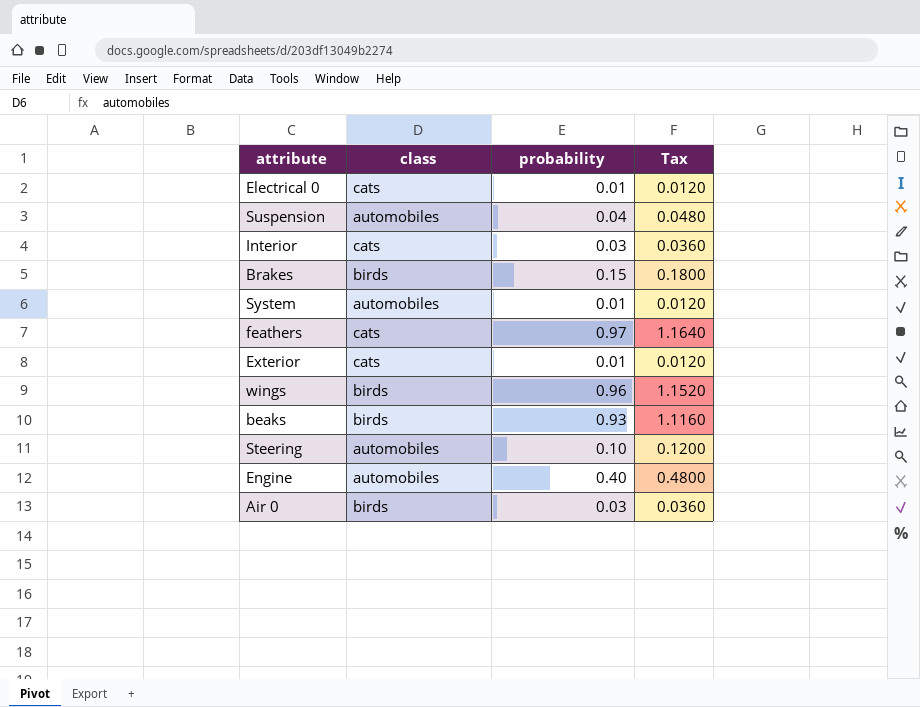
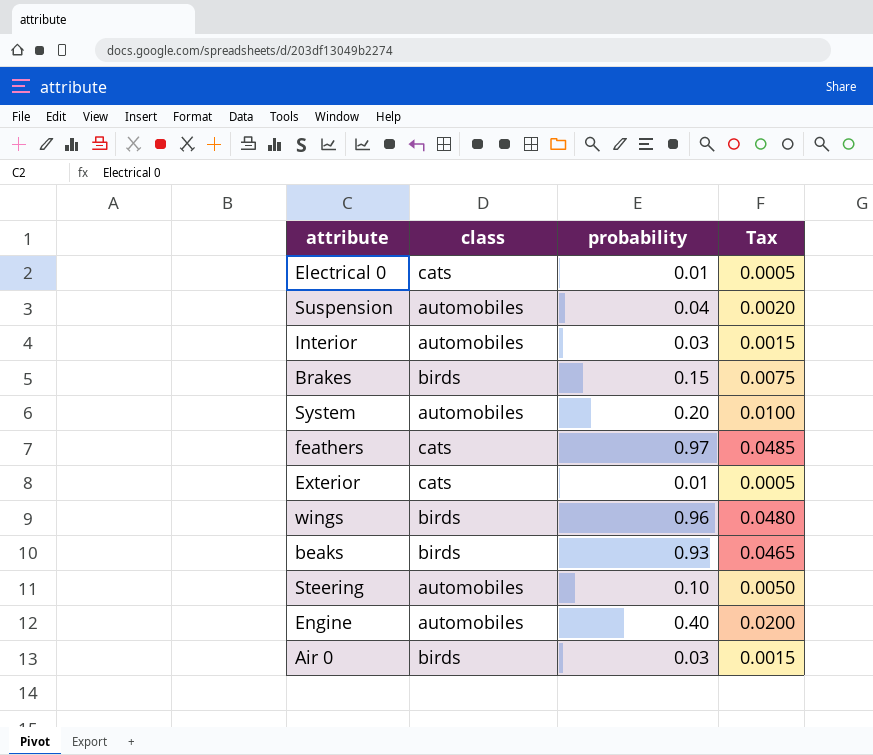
column Tax | formula: [probability] * 1.2 -> [probability] * 0.05
Interior | class: cats -> automobiles
System | probability: 0.01 -> 0.20

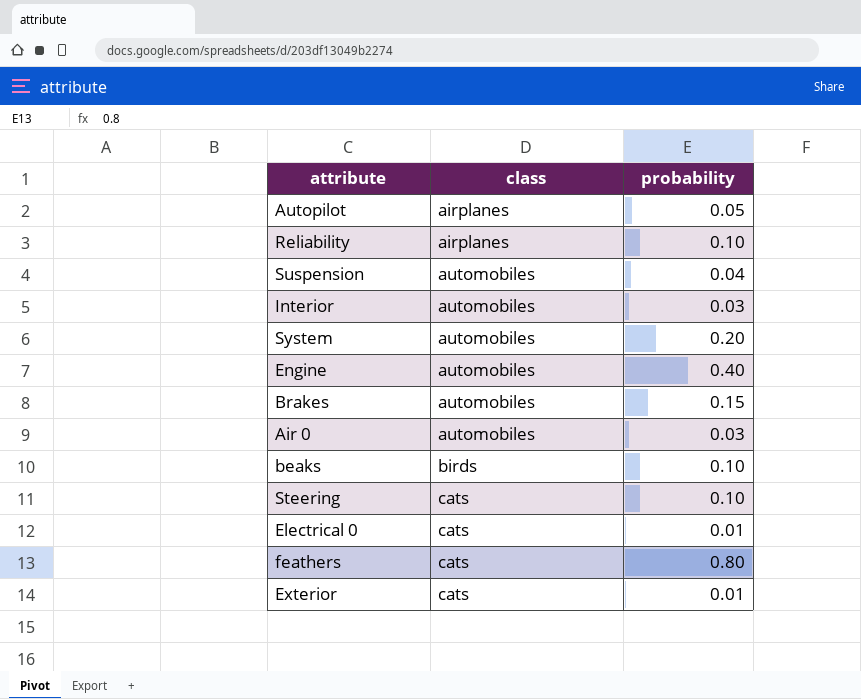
row order: none -> class ascending
column Tax | formula: [probability] * 0.05 -> none
row wings: birds | 0.96 | 0.0480 -> none
row Autopilot: none -> airplanes | 0.05
row Reliability: none -> airplanes | 0.10
Brakes | class: birds -> automobiles
Air 0 | class: birds -> automobiles
beaks | probability: 0.93 -> 0.10
Steering | class: automobiles -> cats
feathers | probability: 0.97 -> 0.80

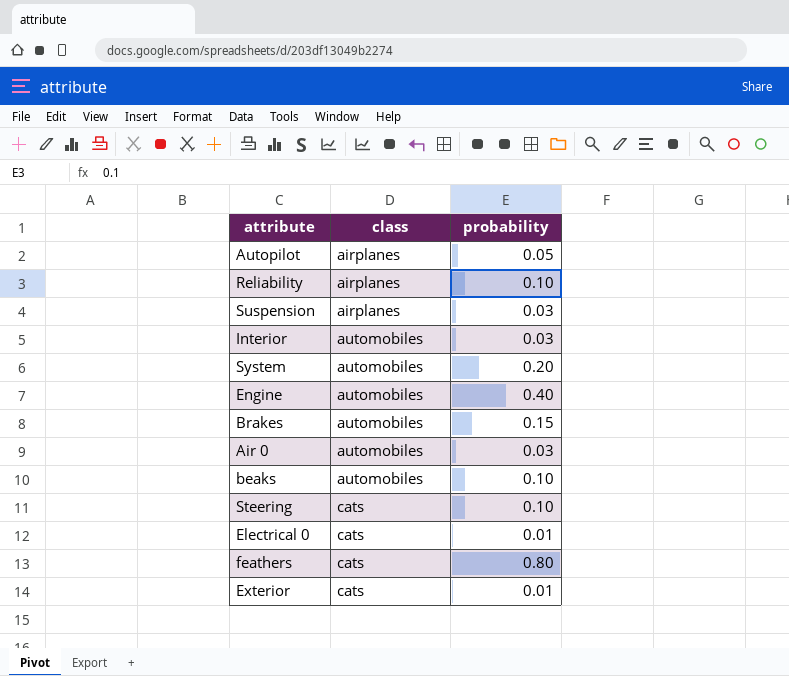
Suspension | class: automobiles -> airplanes
Suspension | probability: 0.04 -> 0.03
beaks | class: birds -> automobiles

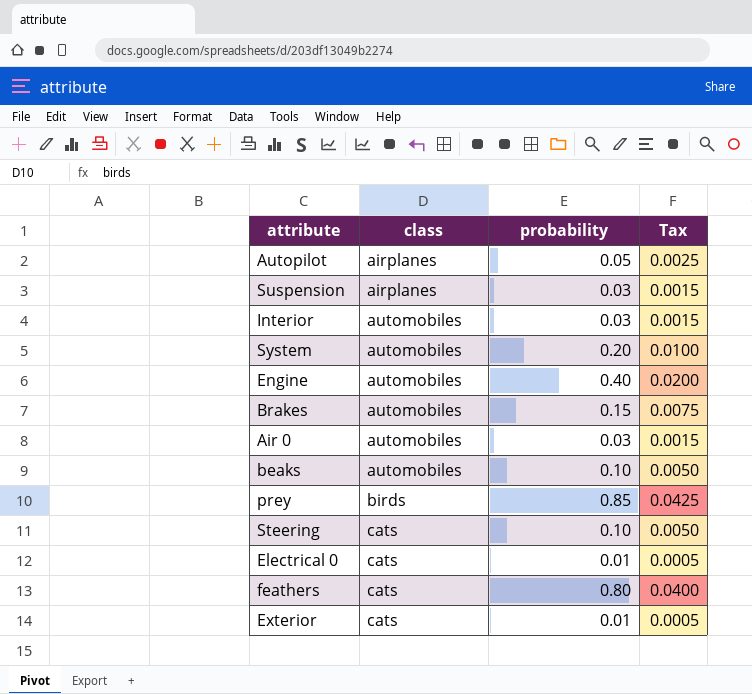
column Tax | formula: none -> [probability] * 0.05
row Reliability: airplanes | 0.10 -> none
row prey: none -> birds | 0.85 | 0.0425

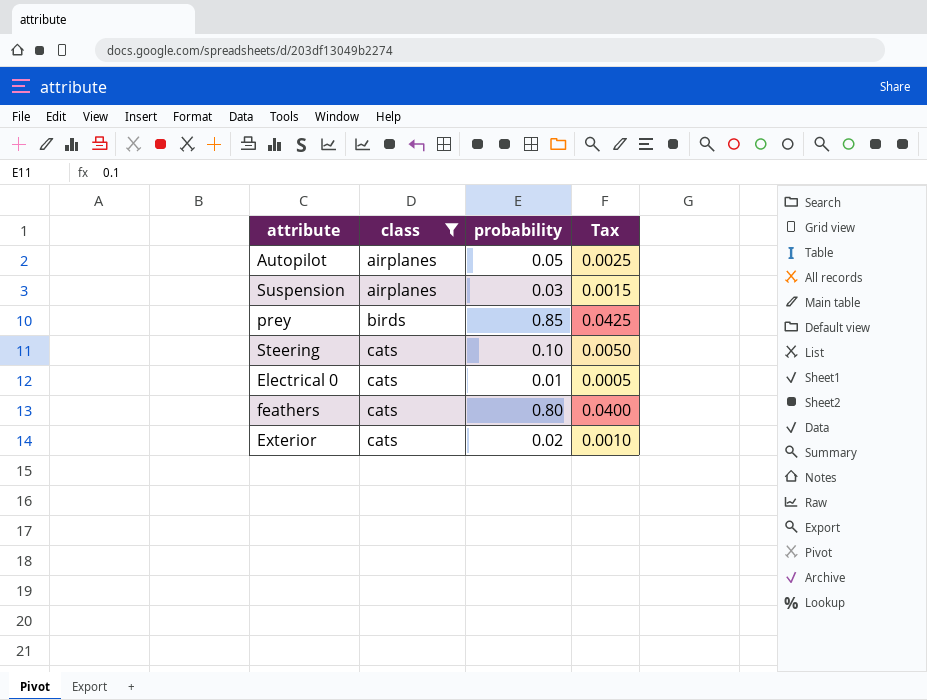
filter: none -> class != automobiles
Exterior | probability: 0.01 -> 0.02
Exterior | Tax: 0.0005 -> 0.0010

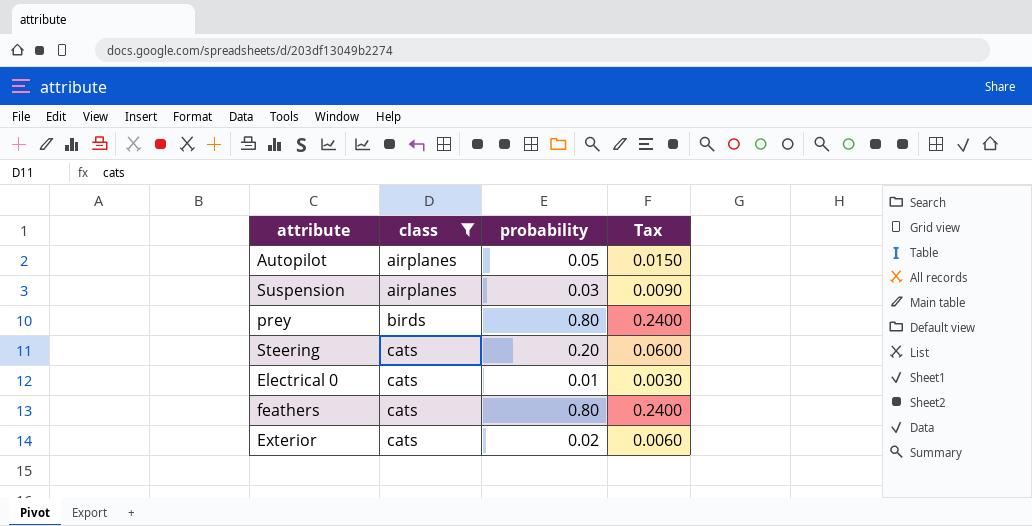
column Tax | formula: [probability] * 0.05 -> [probability] * 0.3
prey | probability: 0.85 -> 0.80
Steering | probability: 0.10 -> 0.20

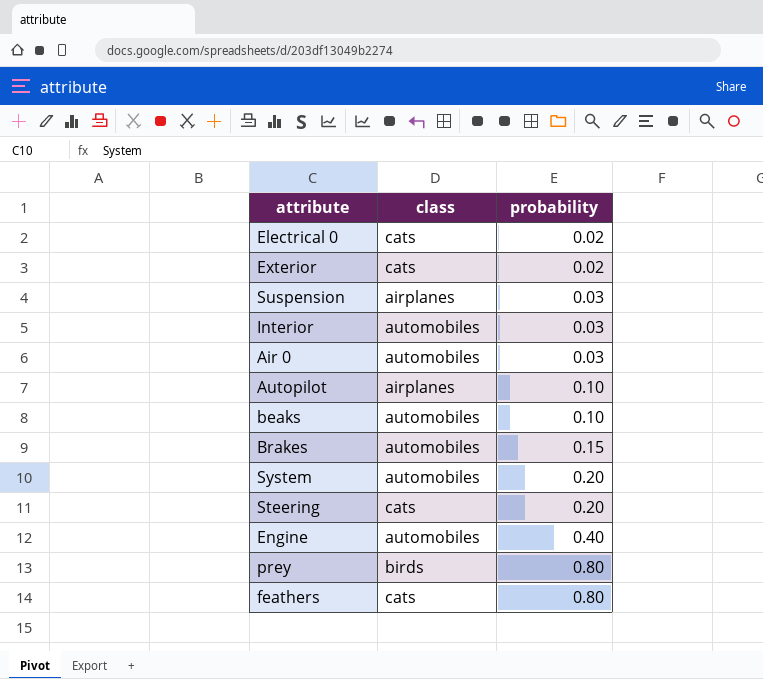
filter: class != automobiles -> none
row order: class ascending -> probability ascending
column Tax | formula: [probability] * 0.3 -> none
Electrical 0 | probability: 0.01 -> 0.02
Autopilot | probability: 0.05 -> 0.10

